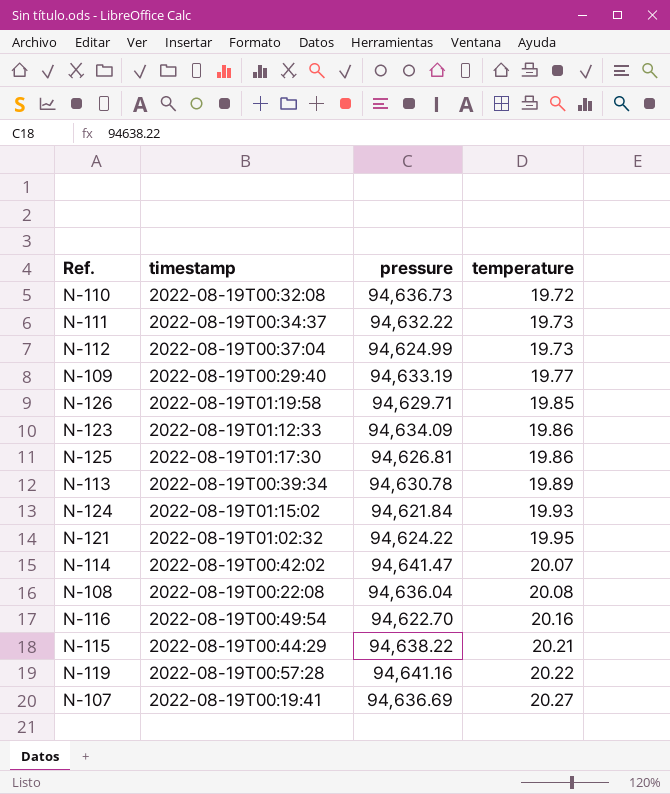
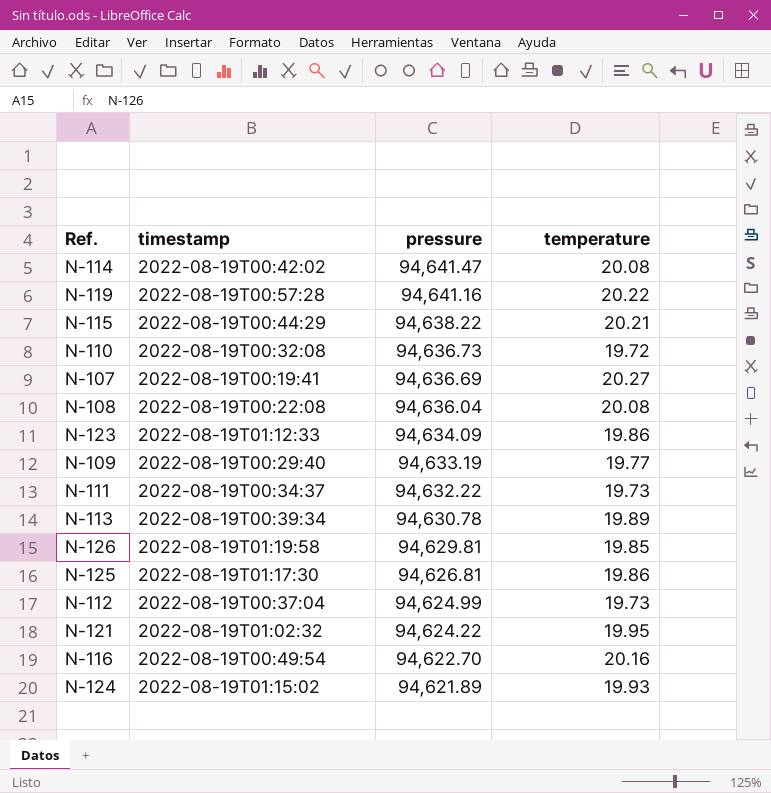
row order: temperature ascending -> pressure descending
N-114 | temperature: 20.07 -> 20.08
N-126 | pressure: 94,629.71 -> 94,629.81
N-124 | pressure: 94,621.84 -> 94,621.89

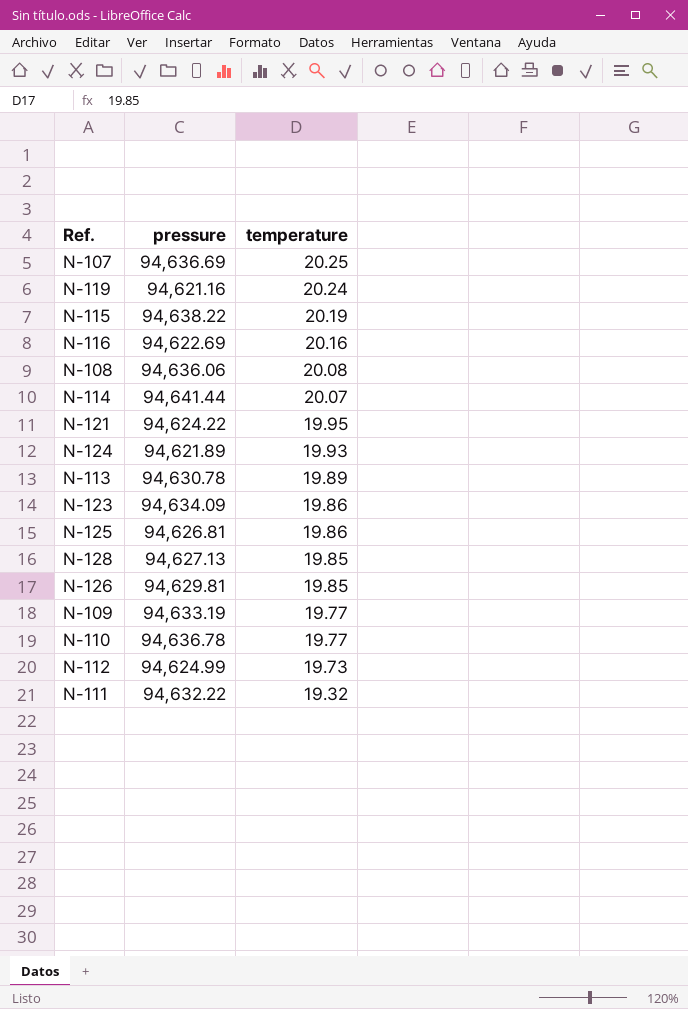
row order: pressure descending -> temperature descending
column timestamp | position: 2 -> none
N-107 | temperature: 20.27 -> 20.25
N-119 | pressure: 94,641.16 -> 94,621.16
N-119 | temperature: 20.22 -> 20.24
N-115 | temperature: 20.21 -> 20.19
N-116 | pressure: 94,622.70 -> 94,622.69
N-108 | pressure: 94,636.04 -> 94,636.06
N-114 | pressure: 94,641.47 -> 94,641.44
N-114 | temperature: 20.08 -> 20.07
row N-128: none -> 94,627.13 | 19.85
N-110 | pressure: 94,636.73 -> 94,636.78
N-110 | temperature: 19.72 -> 19.77
N-111 | temperature: 19.73 -> 19.32

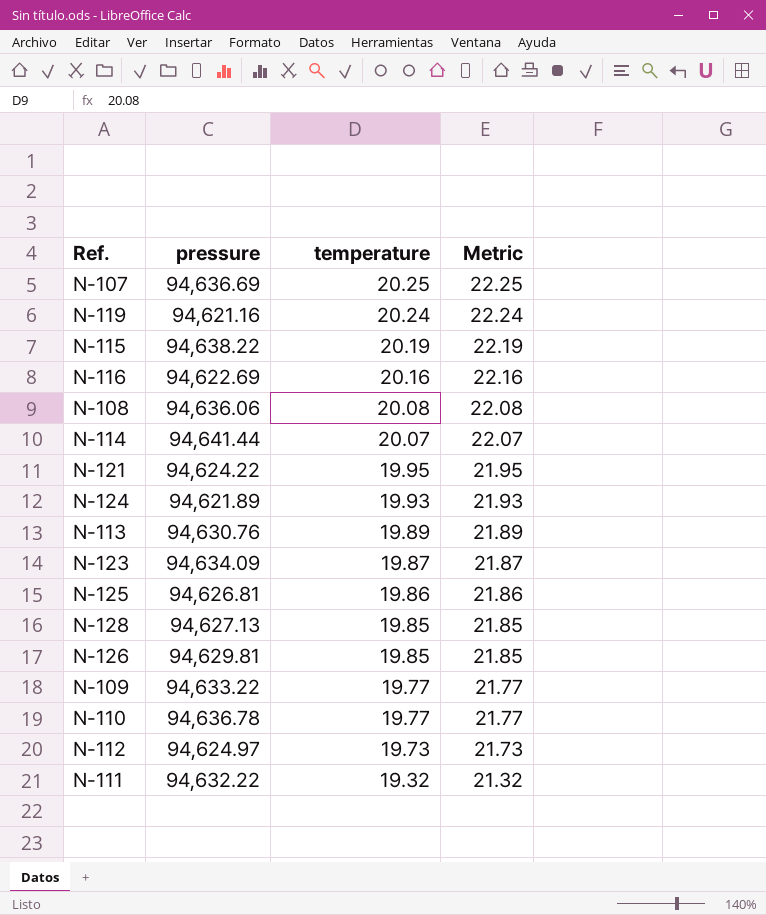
column Metric | formula: none -> [temperature] + 2
N-113 | pressure: 94,630.78 -> 94,630.76
N-123 | temperature: 19.86 -> 19.87
N-109 | pressure: 94,633.19 -> 94,633.22
N-112 | pressure: 94,624.99 -> 94,624.97

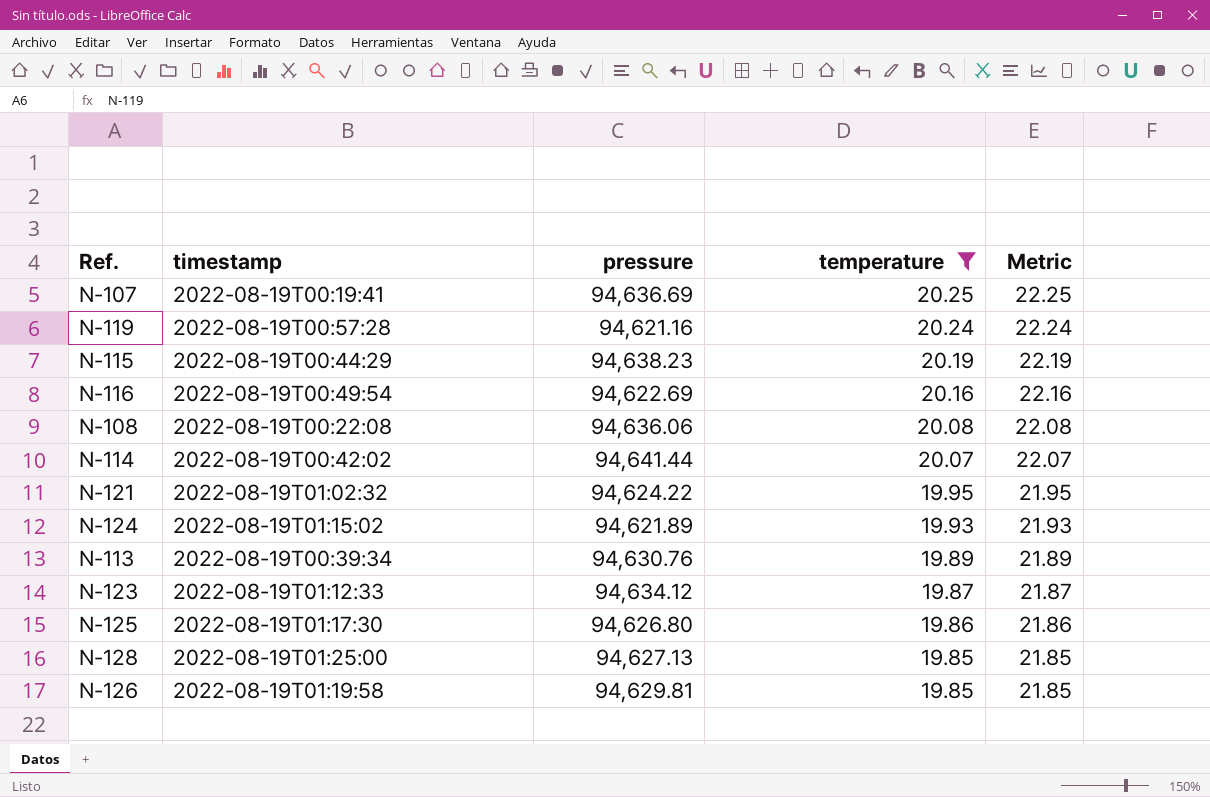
filter: none -> temperature >= 19.85
column timestamp | position: none -> 2
N-115 | pressure: 94,638.22 -> 94,638.23
N-123 | pressure: 94,634.09 -> 94,634.12
N-125 | pressure: 94,626.81 -> 94,626.80

